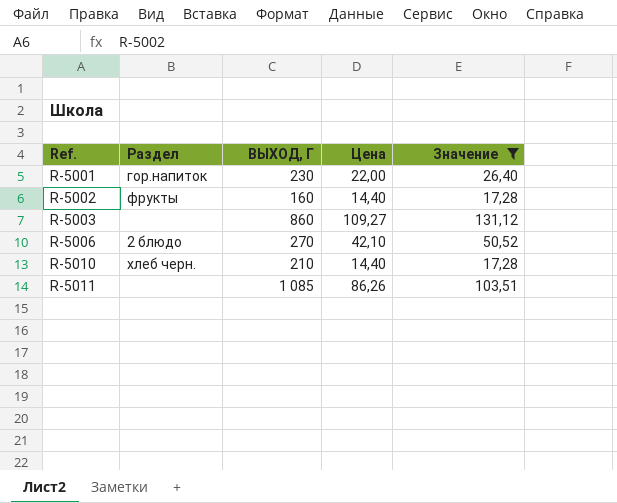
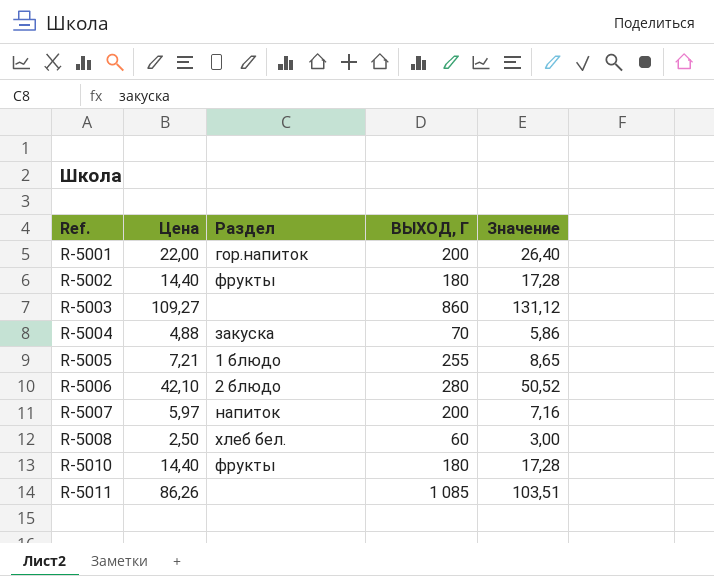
filter: Значение >= 17,28 -> none
column Цена | position: 4 -> 2
R-5001 | ВЫХОД, Г: 230 -> 200
R-5002 | ВЫХОД, Г: 160 -> 180
R-5006 | ВЫХОД, Г: 270 -> 280
R-5010 | Раздел: хлеб черн. -> фрукты
R-5010 | ВЫХОД, Г: 210 -> 180

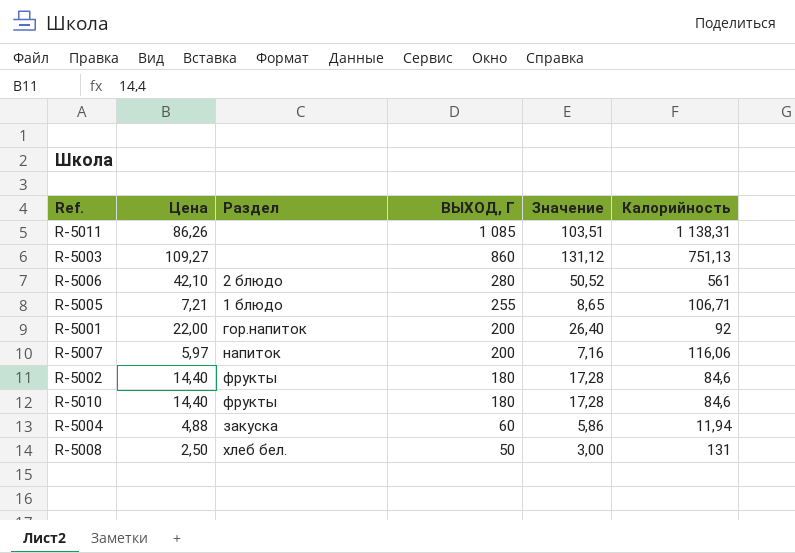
row order: Ref. ascending -> ВЫХОД, Г descending
column Калорийность | position: none -> 6
R-5004 | ВЫХОД, Г: 70 -> 60
R-5008 | ВЫХОД, Г: 60 -> 50

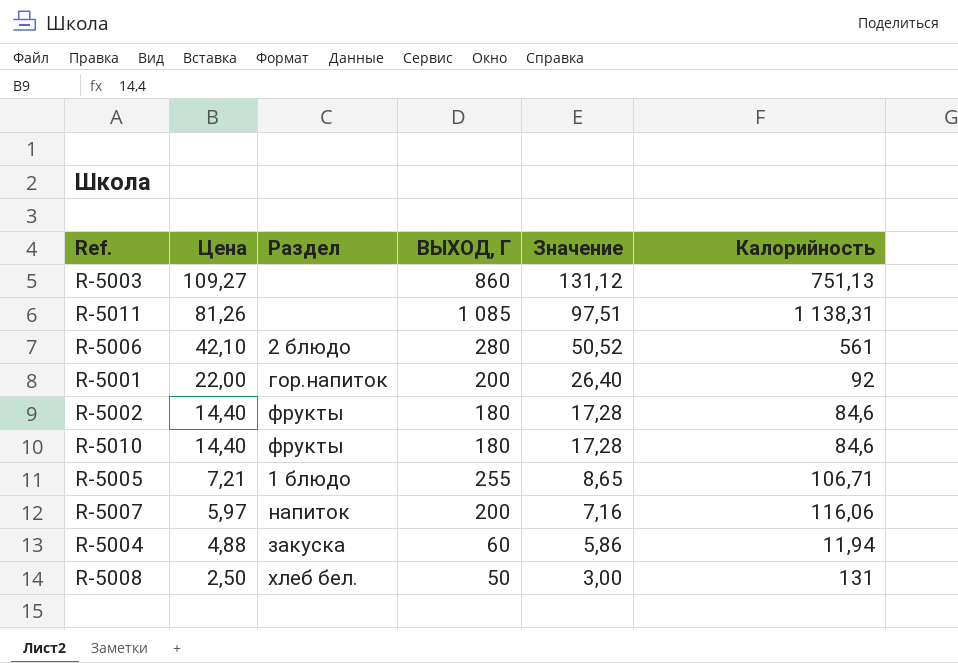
row order: ВЫХОД, Г descending -> Цена descending
R-5011 | Цена: 86,26 -> 81,26
R-5011 | Значение: 103,51 -> 97,51

